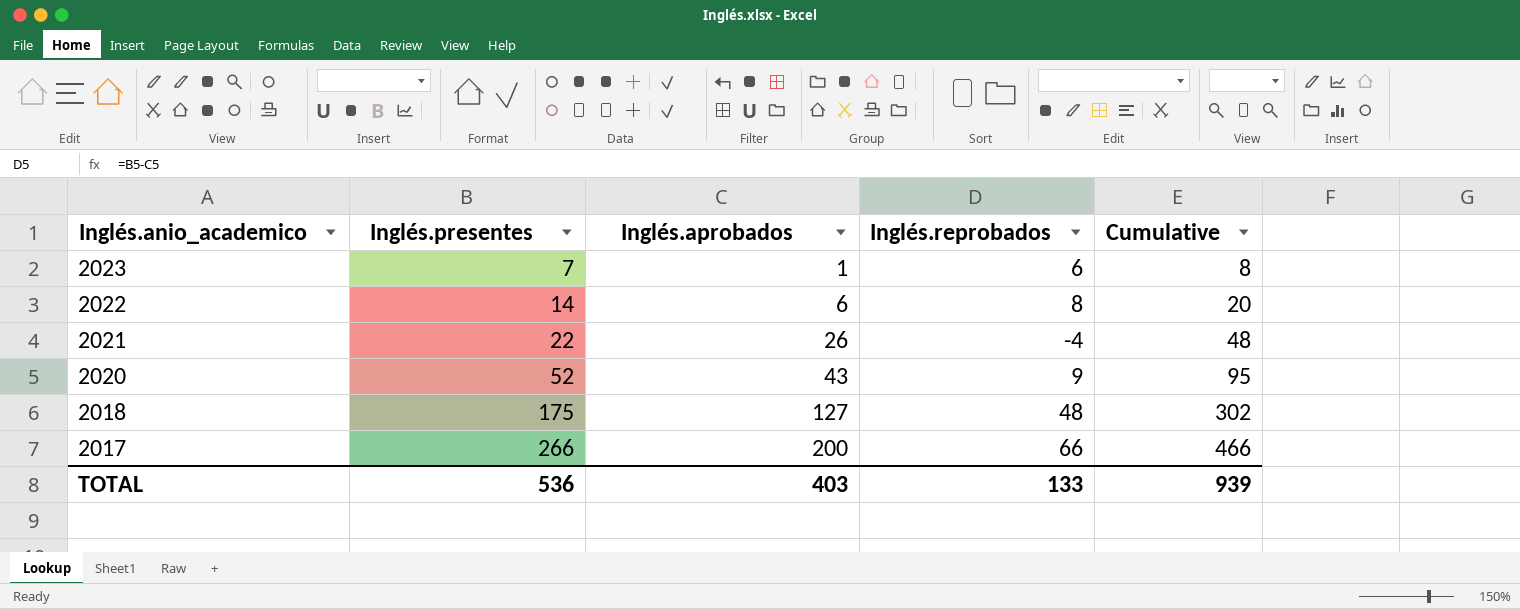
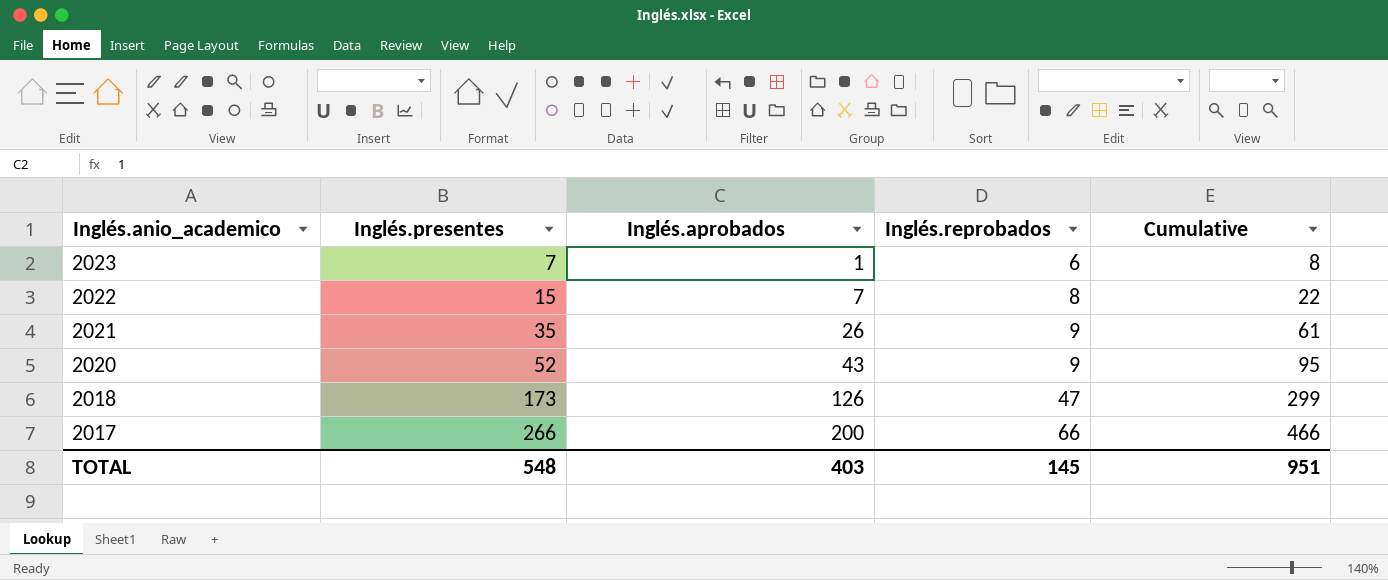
2022 | Inglés.presentes: 14 -> 15
2022 | Inglés.aprobados: 6 -> 7
2022 | Cumulative: 20 -> 22
2021 | Inglés.presentes: 22 -> 35
2021 | Inglés.reprobados: -4 -> 9
2021 | Cumulative: 48 -> 61
2018 | Inglés.presentes: 175 -> 173
2018 | Inglés.aprobados: 127 -> 126
2018 | Inglés.reprobados: 48 -> 47
2018 | Cumulative: 302 -> 299
TOTAL | Inglés.presentes: 536 -> 548
TOTAL | Inglés.reprobados: 133 -> 145
TOTAL | Cumulative: 939 -> 951

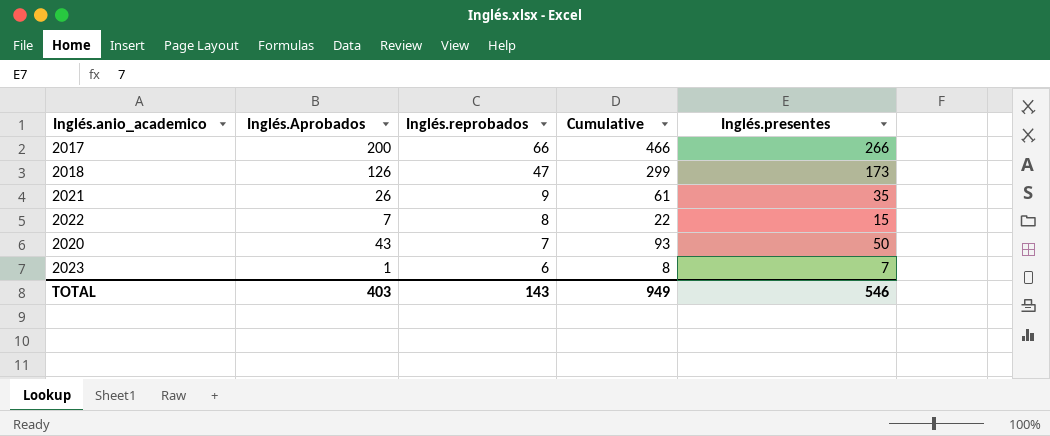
row order: Inglés.anio_academico descending -> Inglés.reprobados descending
column name: Inglés.aprobados -> Inglés.Aprobados
column Inglés.presentes | position: 2 -> 5
2020 | Inglés.reprobados: 9 -> 7
2020 | Cumulative: 95 -> 93
2020 | Inglés.presentes: 52 -> 50
TOTAL | Inglés.reprobados: 145 -> 143
TOTAL | Cumulative: 951 -> 949
TOTAL | Inglés.presentes: 548 -> 546

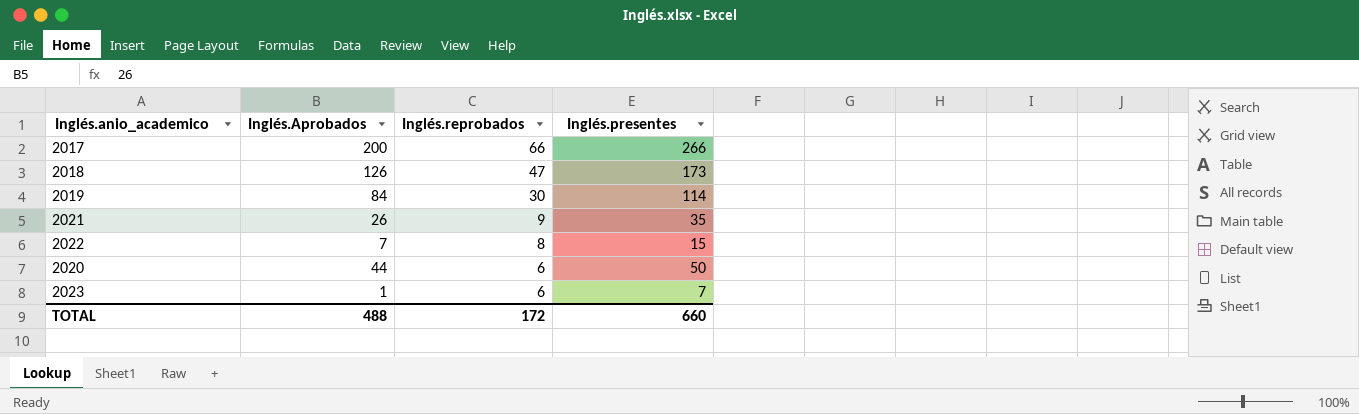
column Cumulative | formula: [Inglés.Aprobados] + [Inglés.presentes] -> none
row 2019: none -> 84 | 30 | 114
2020 | Inglés.Aprobados: 43 -> 44
2020 | Inglés.reprobados: 7 -> 6
TOTAL | Inglés.Aprobados: 403 -> 488
TOTAL | Inglés.reprobados: 143 -> 172
TOTAL | Inglés.presentes: 546 -> 660

